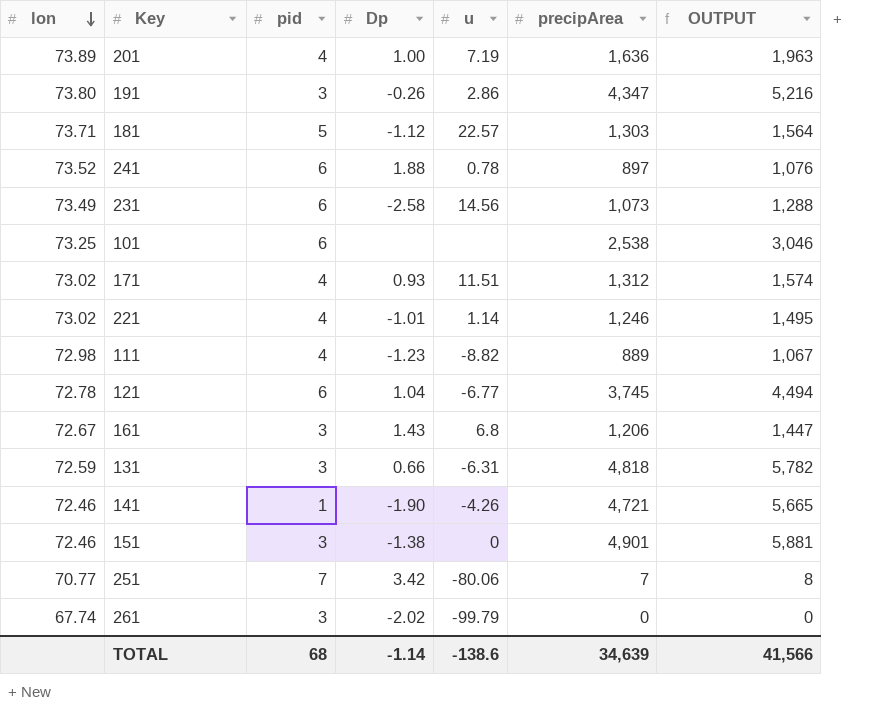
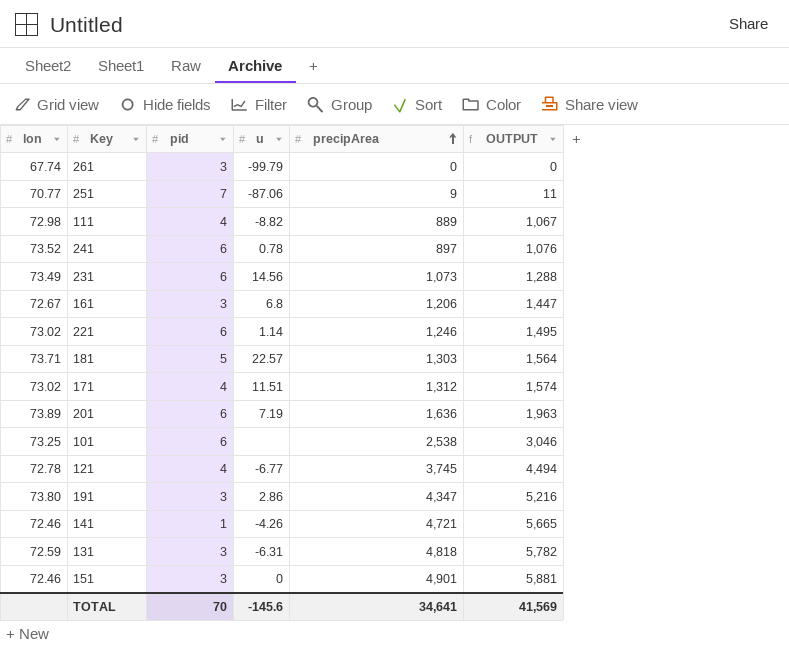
row order: lon descending -> precipArea ascending
column Dp | position: 4 -> none
251 | u: -80.06 -> -87.06
251 | precipArea: 7 -> 9
251 | OUTPUT: 8 -> 11
221 | pid: 4 -> 6
201 | pid: 4 -> 6
121 | pid: 6 -> 4
TOTAL | pid: 68 -> 70
TOTAL | u: -138.6 -> -145.6
TOTAL | precipArea: 34,639 -> 34,641
TOTAL | OUTPUT: 41,566 -> 41,569

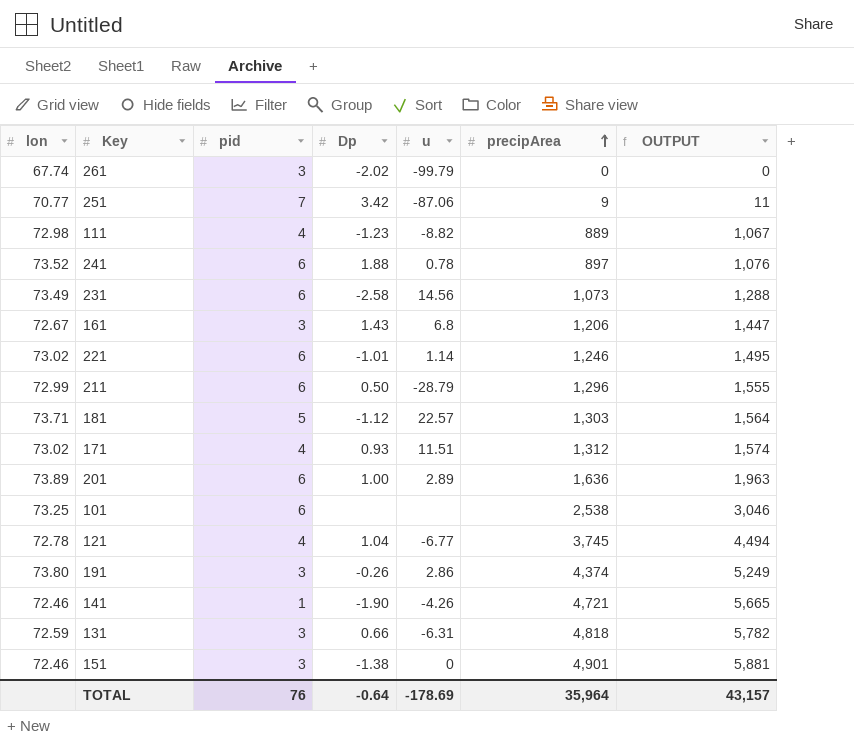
column Dp | position: none -> 4
row 211: none -> 72.99 | 6 | 0.50 | -28.79 | 1,296 | 1,555
201 | u: 7.19 -> 2.89
191 | precipArea: 4,347 -> 4,374
191 | OUTPUT: 5,216 -> 5,249
TOTAL | pid: 70 -> 76
TOTAL | u: -145.6 -> -178.69
TOTAL | precipArea: 34,641 -> 35,964
TOTAL | OUTPUT: 41,569 -> 43,157

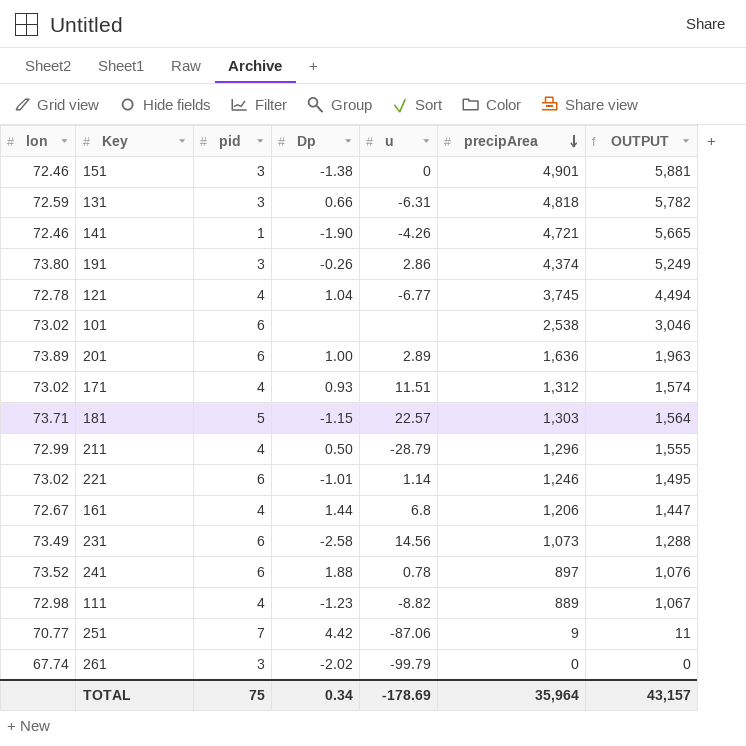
row order: precipArea ascending -> precipArea descending
101 | lon: 73.25 -> 73.02
181 | Dp: -1.12 -> -1.15
211 | pid: 6 -> 4
161 | pid: 3 -> 4
161 | Dp: 1.43 -> 1.44
251 | Dp: 3.42 -> 4.42
TOTAL | pid: 76 -> 75
TOTAL | Dp: -0.64 -> 0.34

